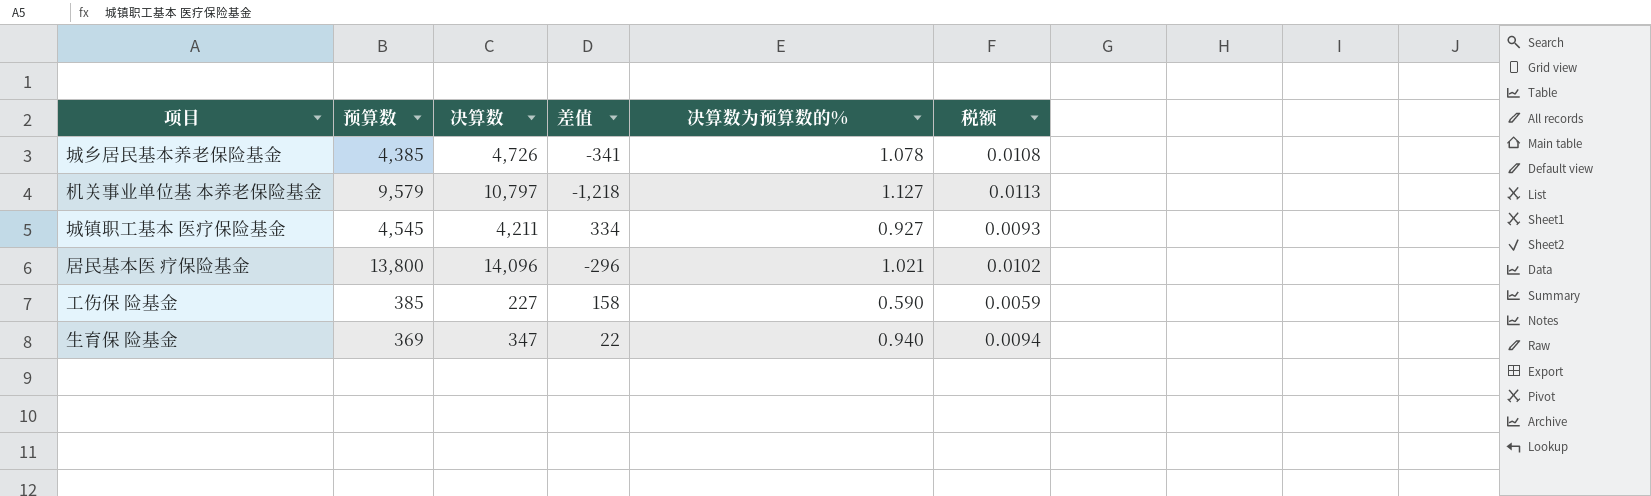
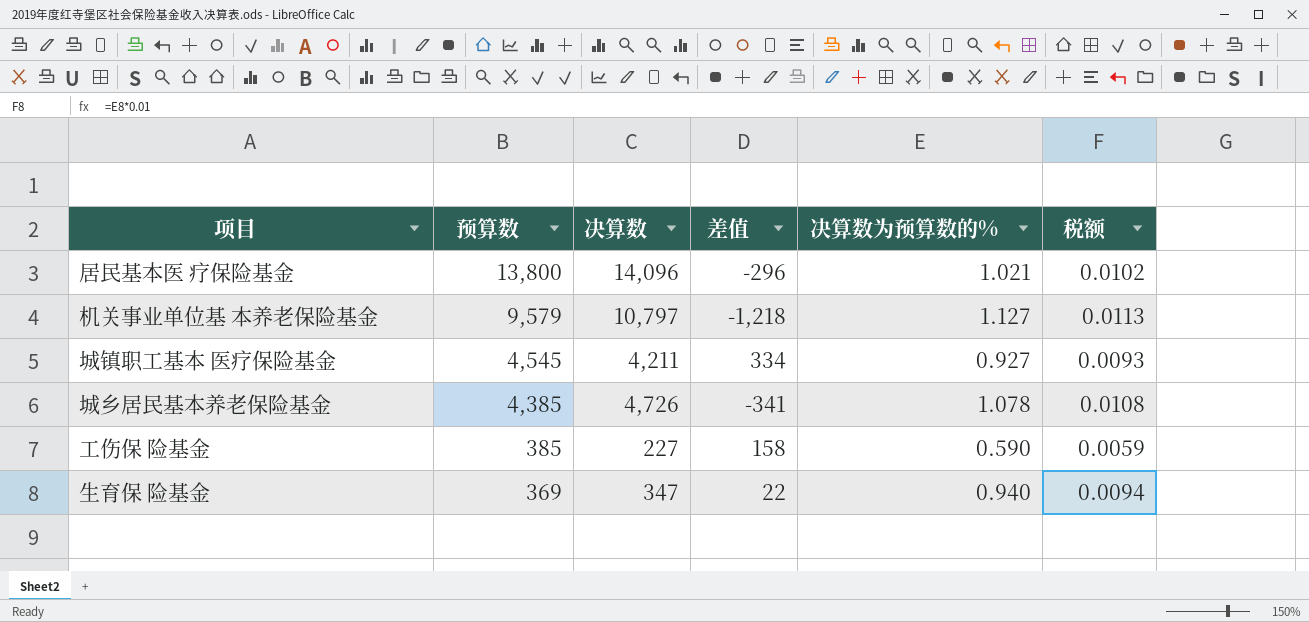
row order: none -> 预算数 descending

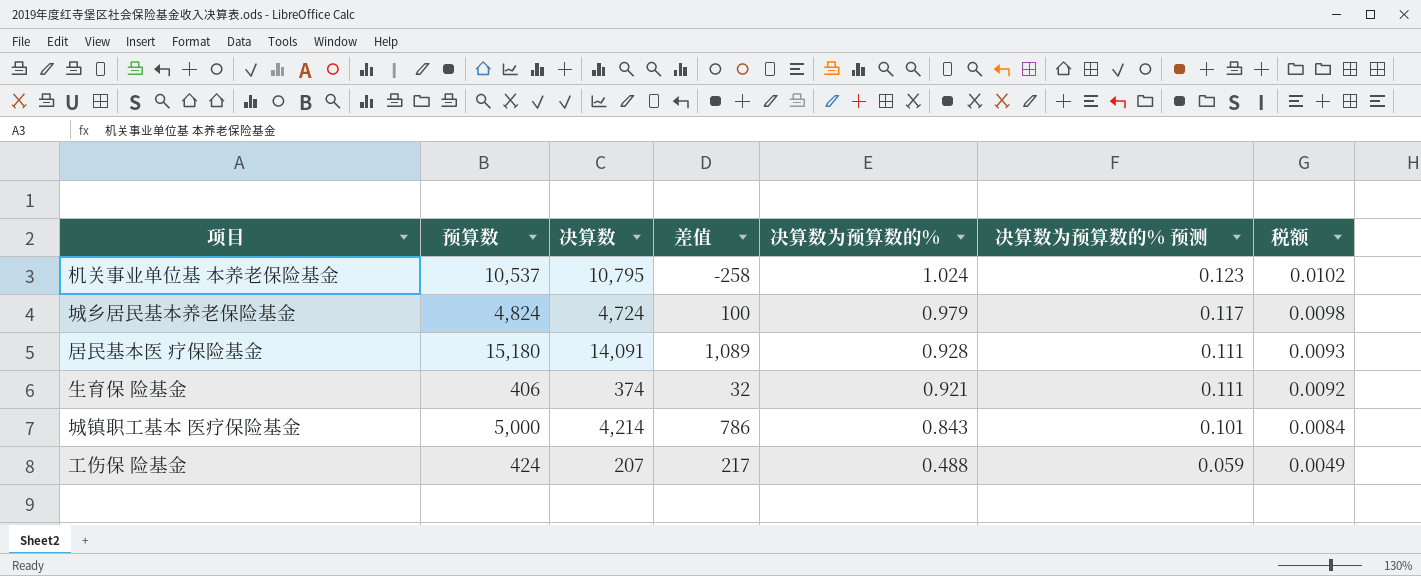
row order: 预算数 descending -> 决算数为预算数的% descending
column 决算数为预算数的% 预测 | formula: none -> [决算数为预算数的%] * 0.12
机关事业单位基 本养老保险基金 | 预算数: 9,579 -> 10,537
机关事业单位基 本养老保险基金 | 决算数: 10,797 -> 10,795
机关事业单位基 本养老保险基金 | 差值: -1,218 -> -258
机关事业单位基 本养老保险基金 | 决算数为预算数的%: 1.127 -> 1.024
机关事业单位基 本养老保险基金 | 税额: 0.0113 -> 0.0102
城乡居民基本养老保险基金 | 预算数: 4,385 -> 4,824
城乡居民基本养老保险基金 | 决算数: 4,726 -> 4,724
城乡居民基本养老保险基金 | 差值: -341 -> 100
城乡居民基本养老保险基金 | 决算数为预算数的%: 1.078 -> 0.979
城乡居民基本养老保险基金 | 税额: 0.0108 -> 0.0098
居民基本医 疗保险基金 | 预算数: 13,800 -> 15,180
居民基本医 疗保险基金 | 决算数: 14,096 -> 14,091
居民基本医 疗保险基金 | 差值: -296 -> 1,089
居民基本医 疗保险基金 | 决算数为预算数的%: 1.021 -> 0.928
居民基本医 疗保险基金 | 税额: 0.0102 -> 0.0093
生育保 险基金 | 预算数: 369 -> 406
生育保 险基金 | 决算数: 347 -> 374
生育保 险基金 | 差值: 22 -> 32
生育保 险基金 | 决算数为预算数的%: 0.940 -> 0.921
生育保 险基金 | 税额: 0.0094 -> 0.0092
城镇职工基本 医疗保险基金 | 预算数: 4,545 -> 5,000
城镇职工基本 医疗保险基金 | 决算数: 4,211 -> 4,214
城镇职工基本 医疗保险基金 | 差值: 334 -> 786
城镇职工基本 医疗保险基金 | 决算数为预算数的%: 0.927 -> 0.843
城镇职工基本 医疗保险基金 | 税额: 0.0093 -> 0.0084
工伤保 险基金 | 预算数: 385 -> 424
工伤保 险基金 | 决算数: 227 -> 207
工伤保 险基金 | 差值: 158 -> 217
工伤保 险基金 | 决算数为预算数的%: 0.590 -> 0.488
工伤保 险基金 | 税额: 0.0059 -> 0.0049

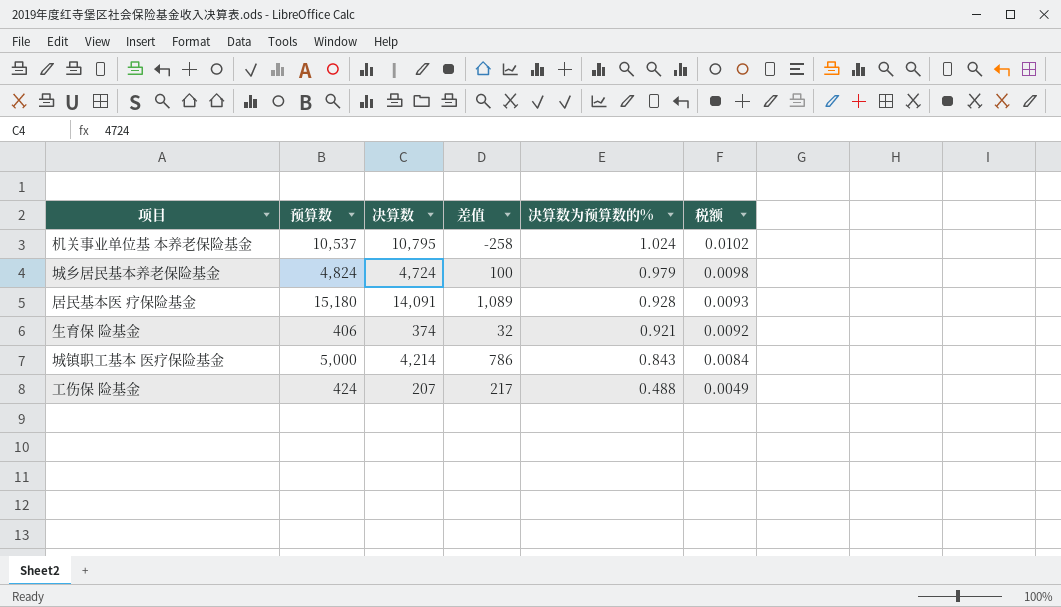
column 决算数为预算数的% 预测 | formula: [决算数为预算数的%] * 0.12 -> none

